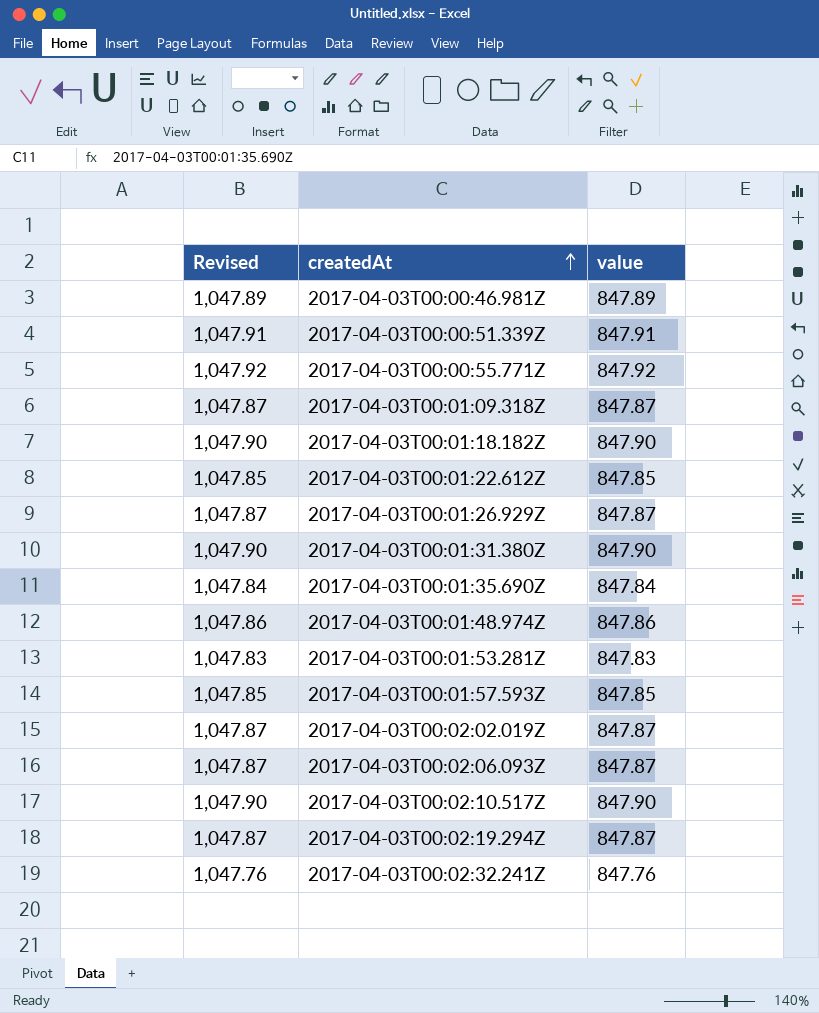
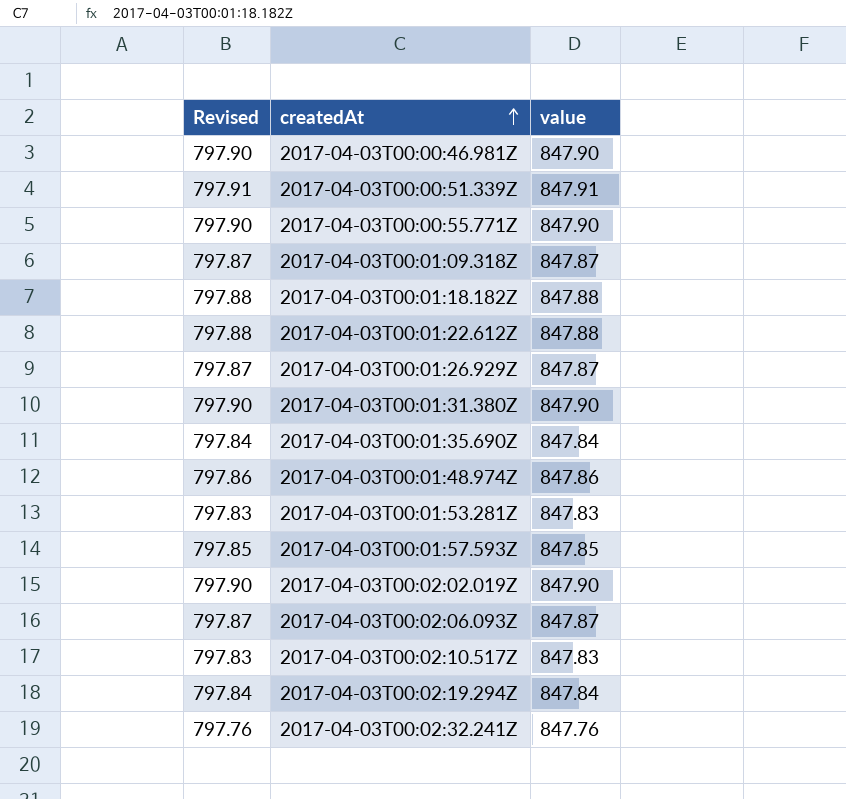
column Revised | formula: [value] + 200 -> [value] - 50
2017-04-03T00:00:46.981Z | value: 847.89 -> 847.90
2017-04-03T00:00:55.771Z | value: 847.92 -> 847.90
2017-04-03T00:01:18.182Z | value: 847.90 -> 847.88
2017-04-03T00:01:22.612Z | value: 847.85 -> 847.88
2017-04-03T00:02:02.019Z | value: 847.87 -> 847.90
2017-04-03T00:02:10.517Z | value: 847.90 -> 847.83
2017-04-03T00:02:19.294Z | value: 847.87 -> 847.84

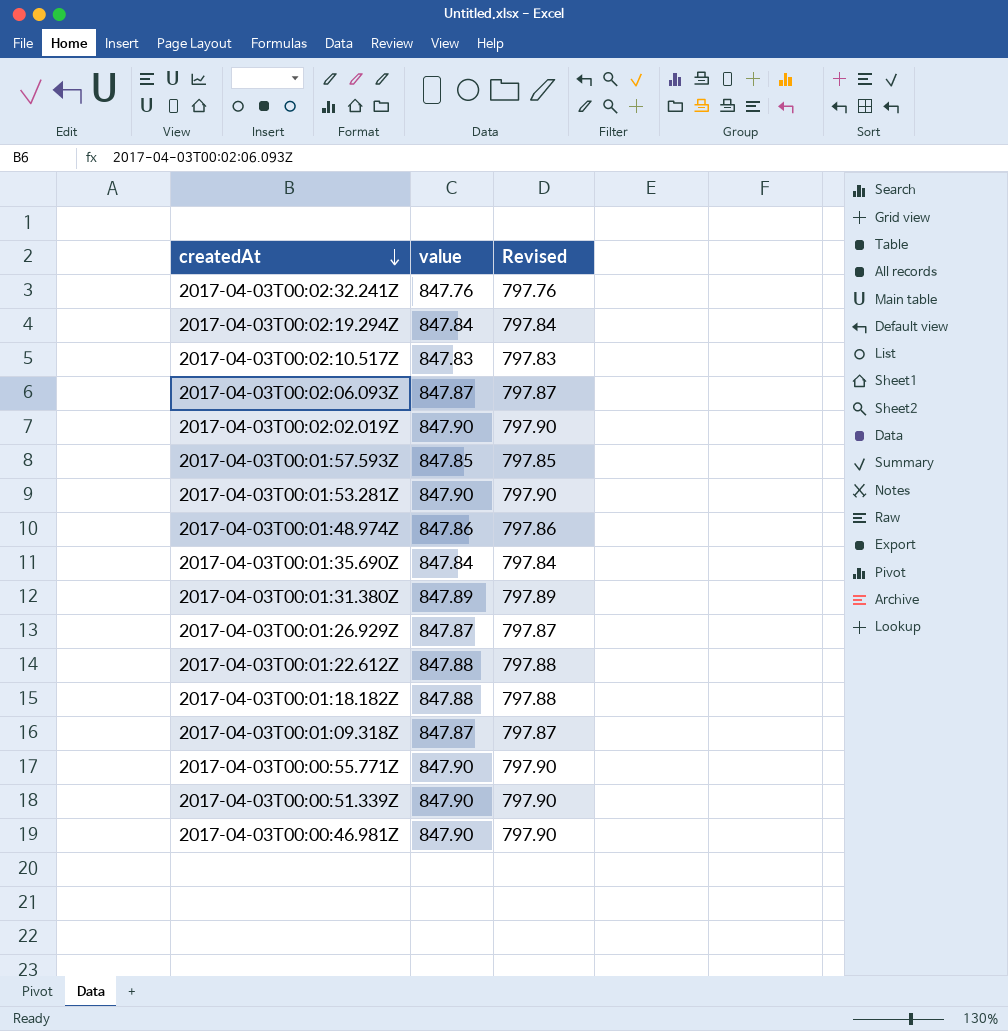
row order: createdAt ascending -> createdAt descending
column Revised | position: 1 -> 3
2017-04-03T00:01:53.281Z | value: 847.83 -> 847.90
2017-04-03T00:01:53.281Z | Revised: 797.83 -> 797.90
2017-04-03T00:01:31.380Z | value: 847.90 -> 847.89
2017-04-03T00:01:31.380Z | Revised: 797.90 -> 797.89
2017-04-03T00:00:51.339Z | value: 847.91 -> 847.90
2017-04-03T00:00:51.339Z | Revised: 797.91 -> 797.90

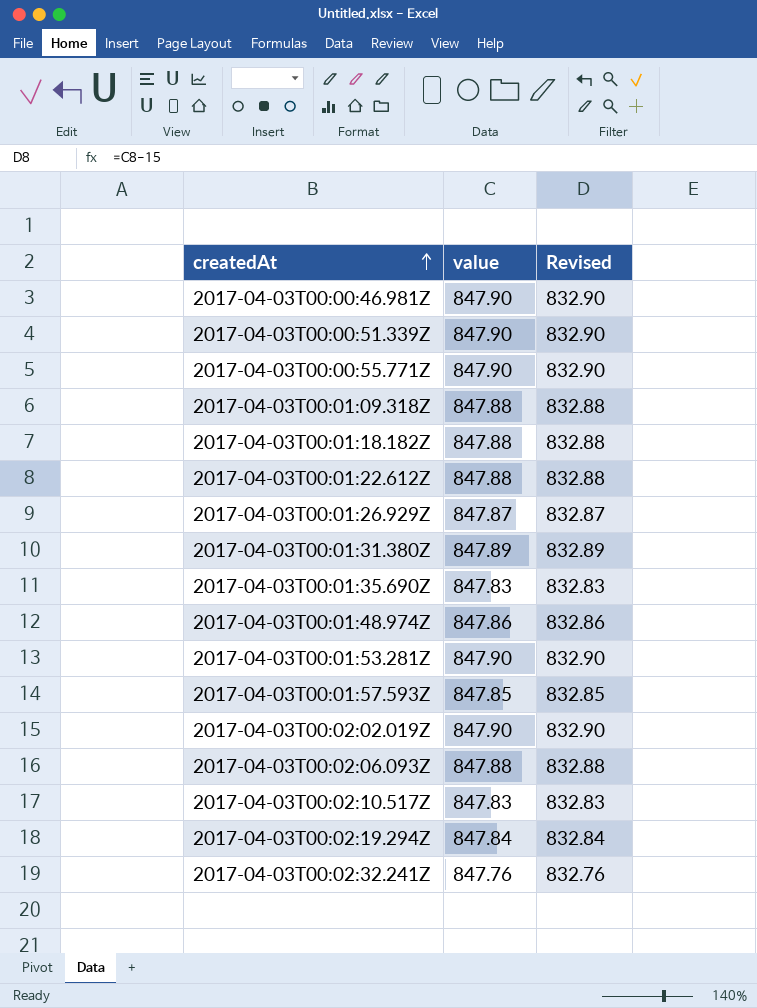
row order: createdAt descending -> createdAt ascending
column Revised | formula: [value] - 50 -> [value] - 15
2017-04-03T00:01:09.318Z | value: 847.87 -> 847.88
2017-04-03T00:01:35.690Z | value: 847.84 -> 847.83
2017-04-03T00:02:06.093Z | value: 847.87 -> 847.88

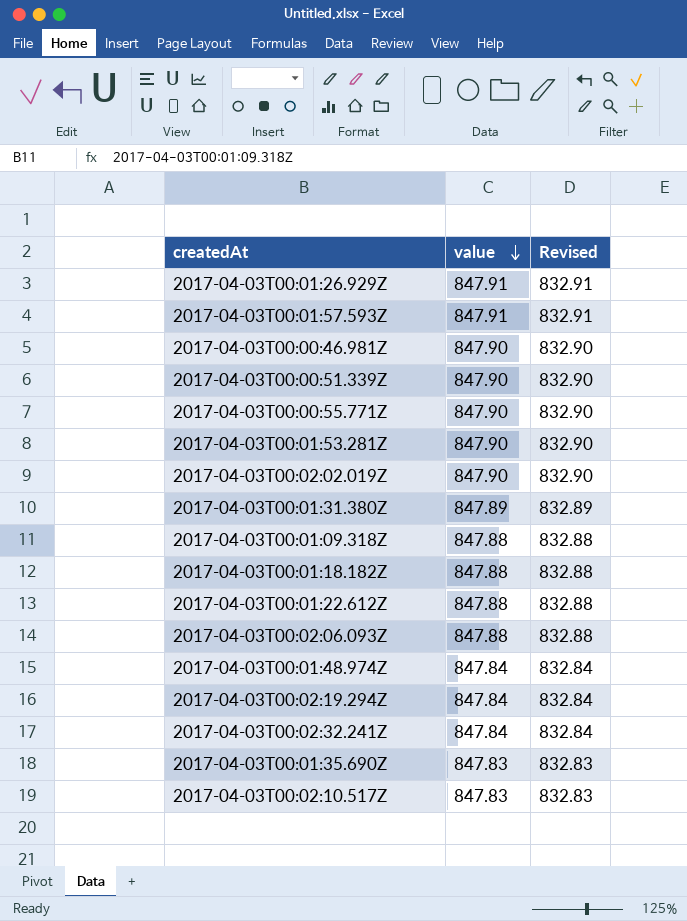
row order: createdAt ascending -> value descending
2017-04-03T00:01:26.929Z | value: 847.87 -> 847.91
2017-04-03T00:01:26.929Z | Revised: 832.87 -> 832.91
2017-04-03T00:01:57.593Z | value: 847.85 -> 847.91
2017-04-03T00:01:57.593Z | Revised: 832.85 -> 832.91
2017-04-03T00:01:48.974Z | value: 847.86 -> 847.84
2017-04-03T00:01:48.974Z | Revised: 832.86 -> 832.84
2017-04-03T00:02:32.241Z | value: 847.76 -> 847.84
2017-04-03T00:02:32.241Z | Revised: 832.76 -> 832.84

